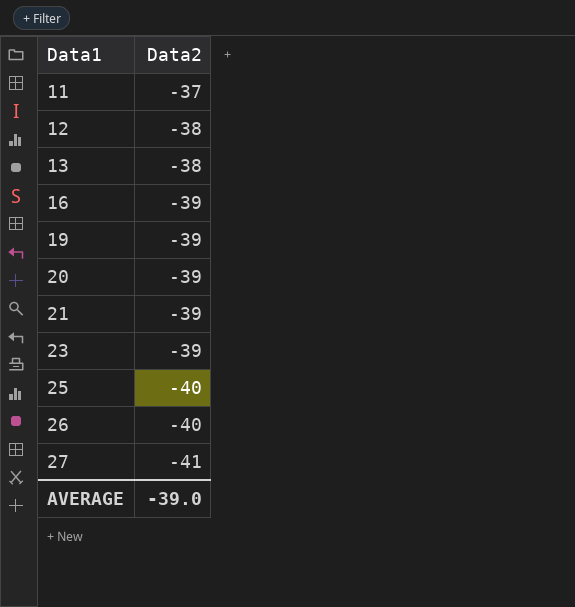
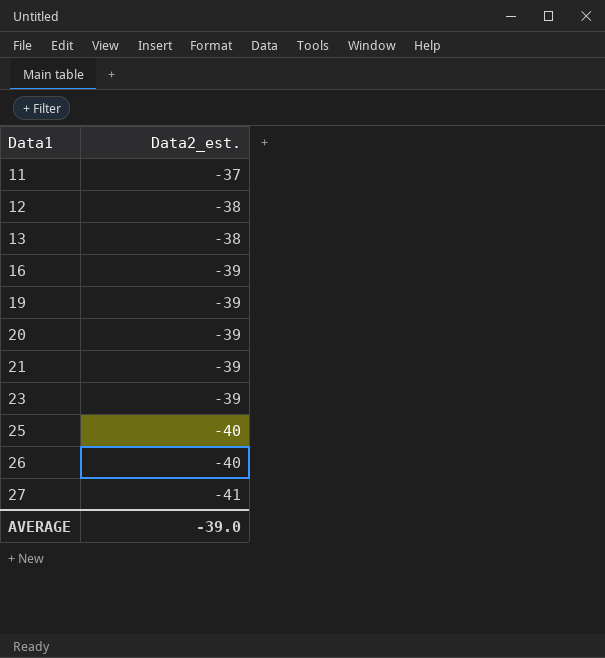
column name: Data2 -> Data2_est.

